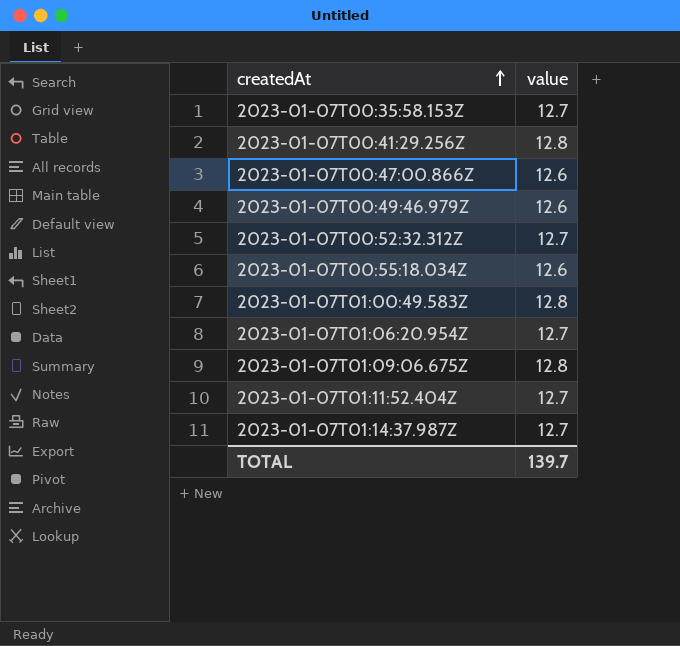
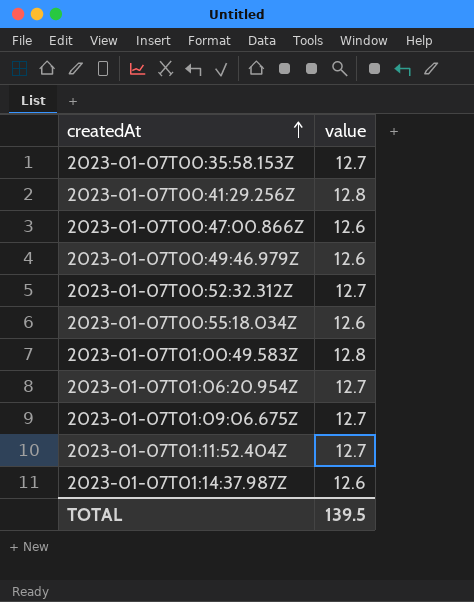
2023-01-07T01:09:06.675Z | value: 12.8 -> 12.7
2023-01-07T01:14:37.987Z | value: 12.7 -> 12.6
TOTAL | value: 139.7 -> 139.5

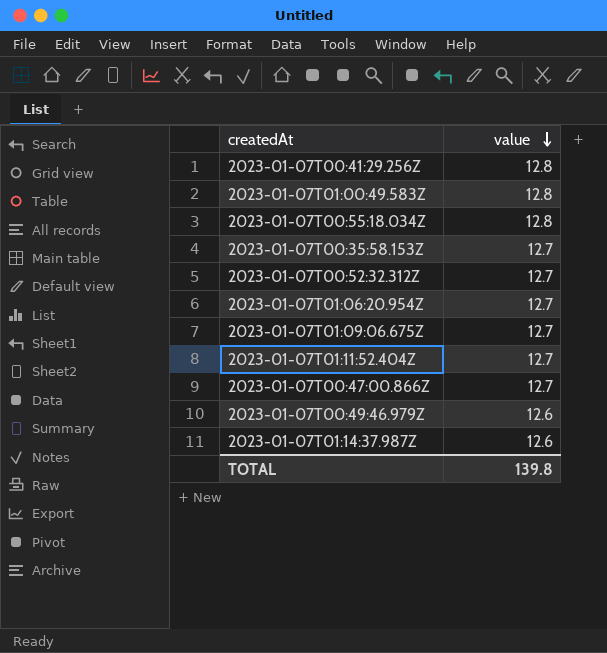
row order: createdAt ascending -> value descending
2023-01-07T00:55:18.034Z | value: 12.6 -> 12.8
2023-01-07T00:47:00.866Z | value: 12.6 -> 12.7
TOTAL | value: 139.5 -> 139.8

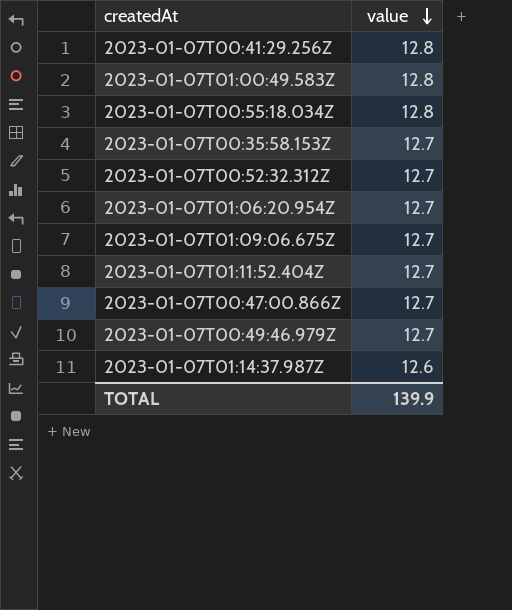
2023-01-07T00:49:46.979Z | value: 12.6 -> 12.7
TOTAL | value: 139.8 -> 139.9

